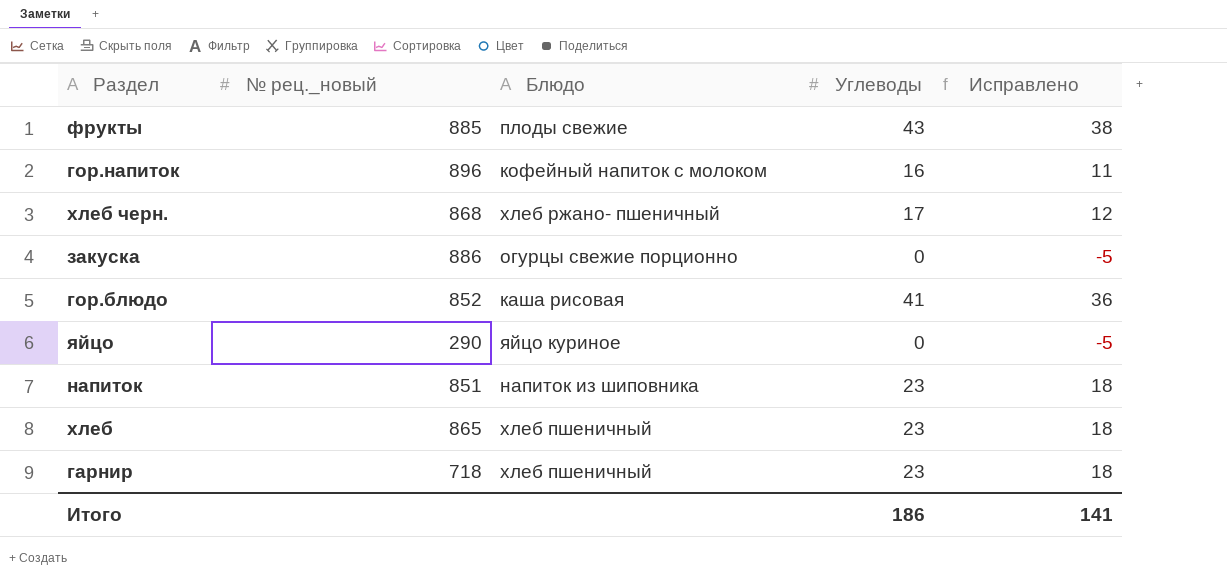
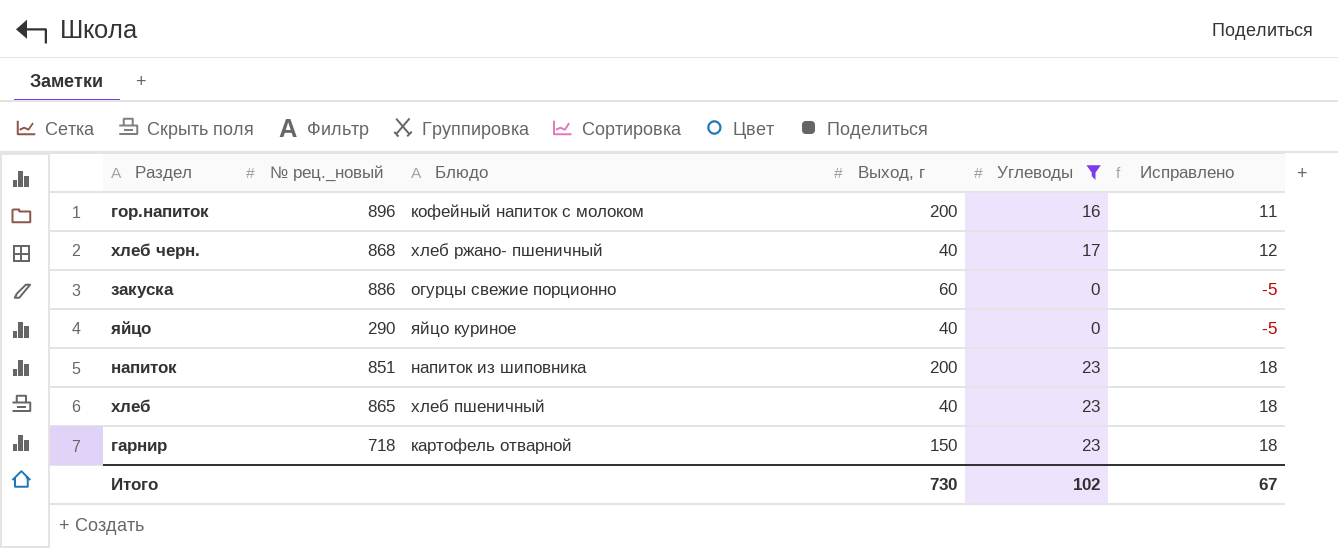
filter: none -> Углеводы <= 23
column Выход, г | position: none -> 4
гарнир | Блюдо: хлеб пшеничный -> картофель отварной
Итого | Углеводы: 186 -> 102
Итого | Исправлено: 141 -> 67

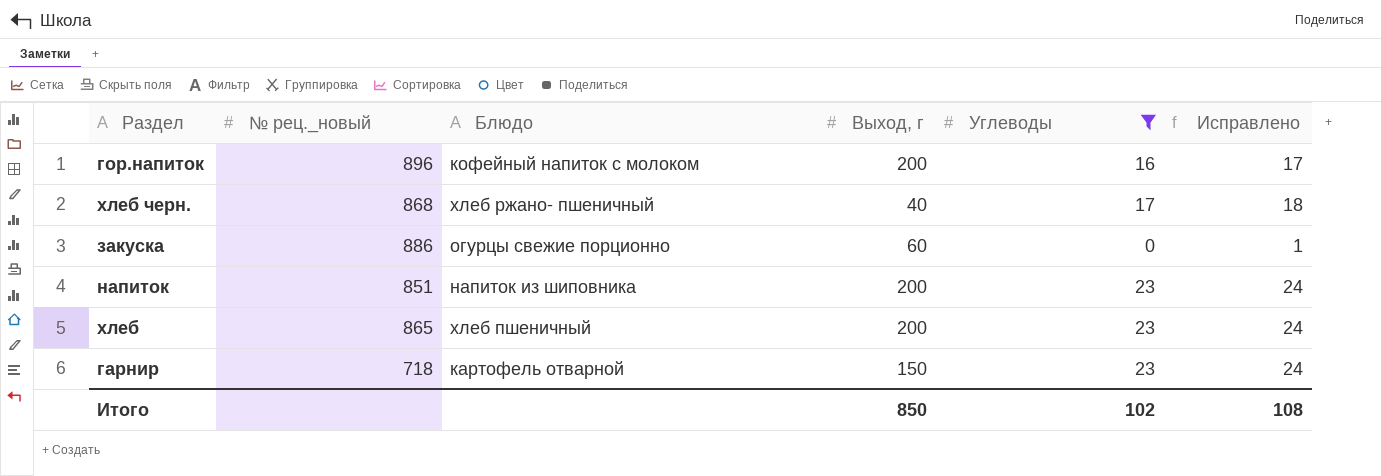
column Исправлено | formula: [Углеводы] - 5 -> [Углеводы] + 1
row яйцо: 290 | яйцо куриное | 40 | 0 | -5 -> none
хлеб | Выход, г: 40 -> 200
Итого | Выход, г: 730 -> 850
Итого | Исправлено: 67 -> 108

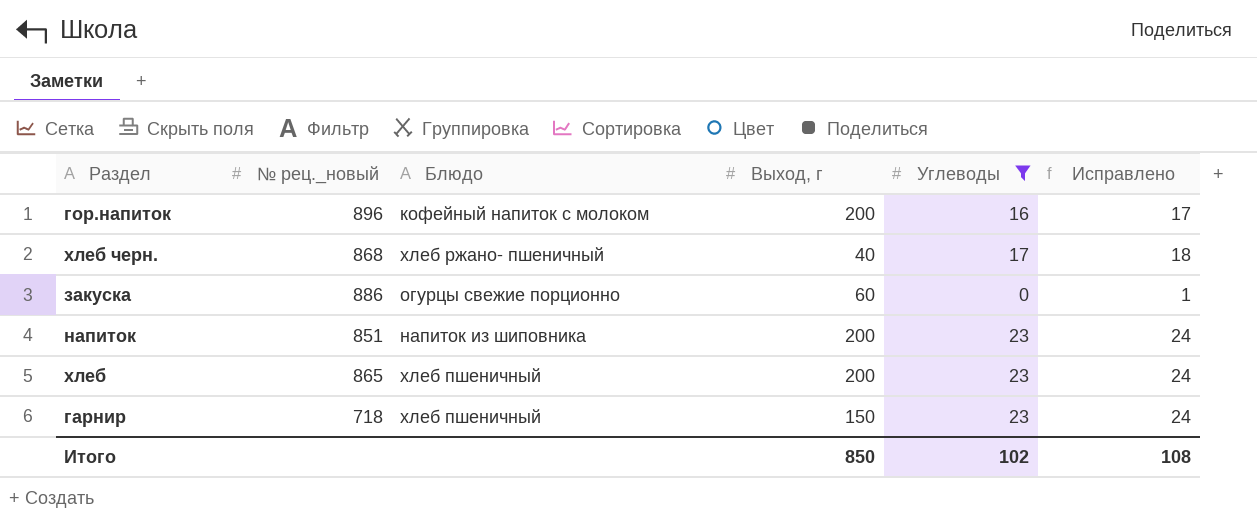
гарнир | Блюдо: картофель отварной -> хлеб пшеничный

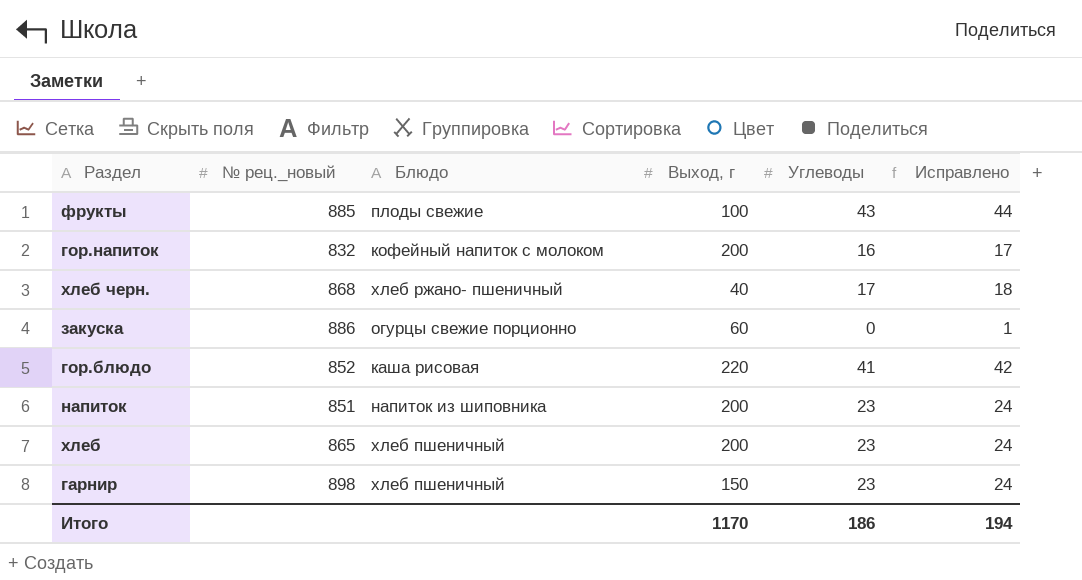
filter: Углеводы <= 23 -> none
гор.напиток | № рец._новый: 896 -> 832
гарнир | № рец._новый: 718 -> 898
Итого | Выход, г: 850 -> 1170
Итого | Углеводы: 102 -> 186
Итого | Исправлено: 108 -> 194

